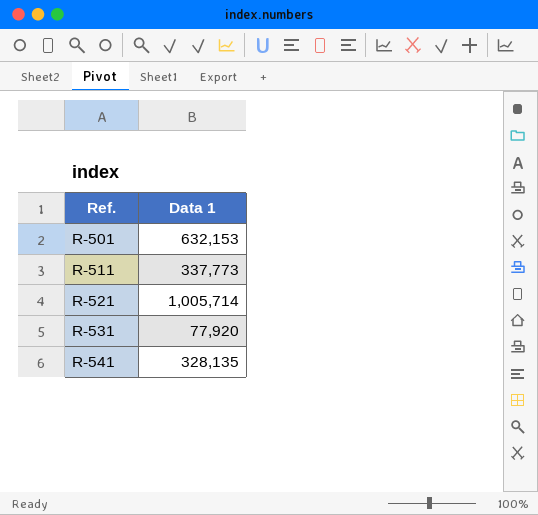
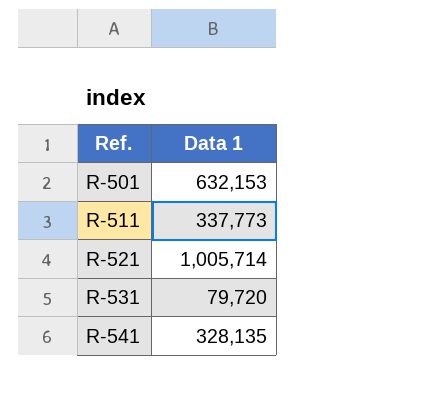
R-531 | Data 1: 77,920 -> 79,720

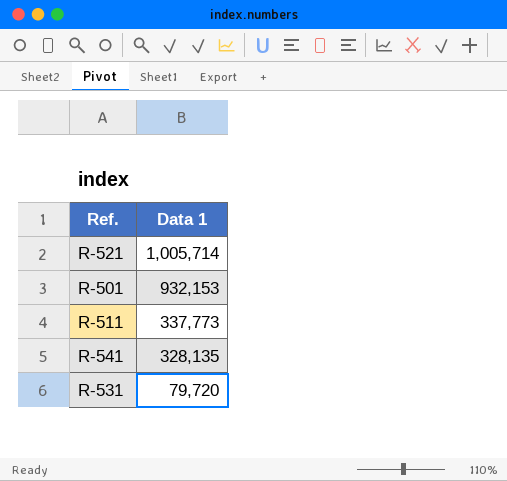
row order: Ref. ascending -> Data 1 descending
R-501 | Data 1: 632,153 -> 932,153

